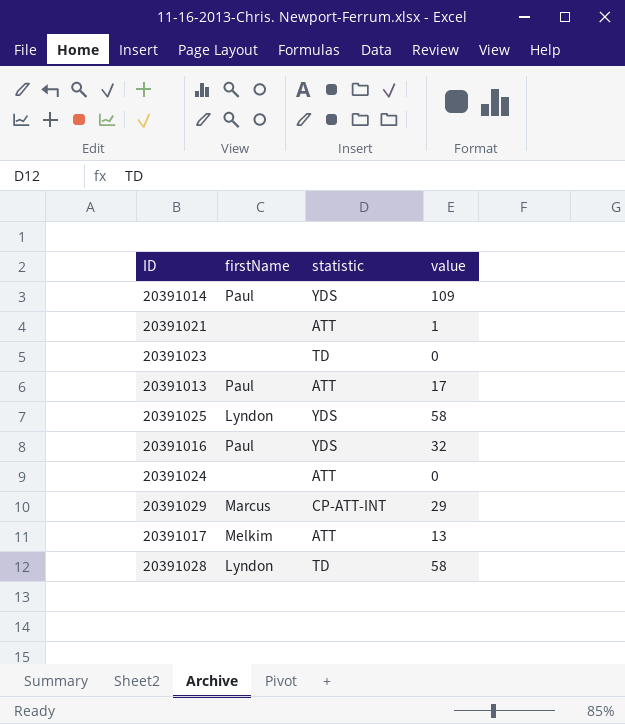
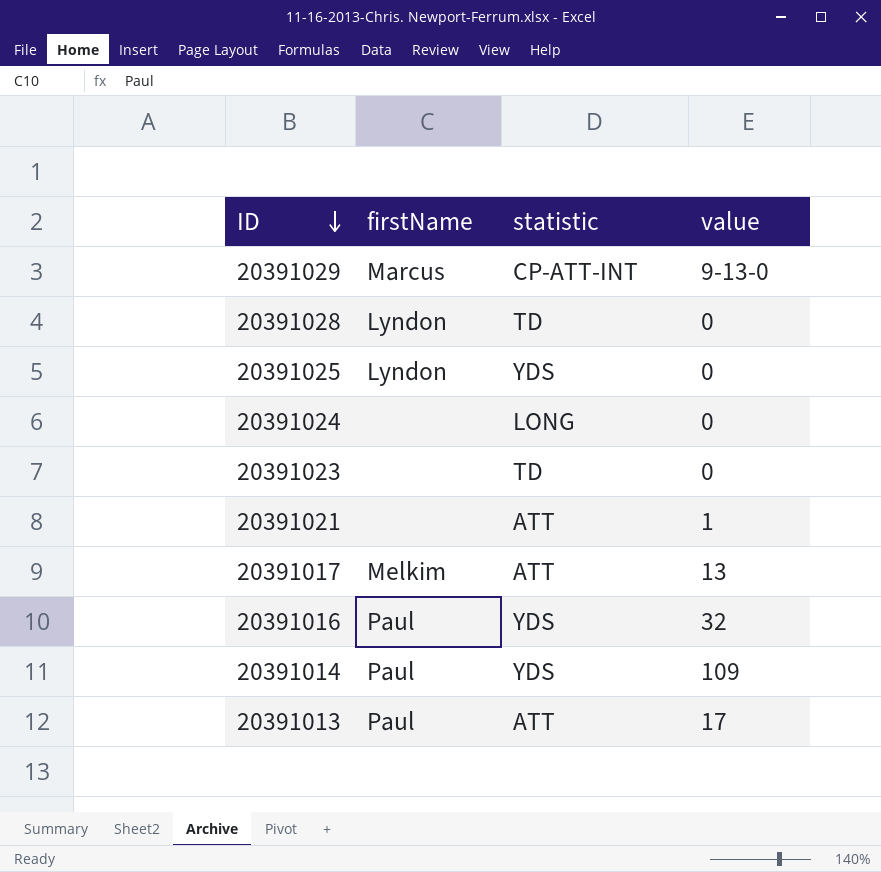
row order: none -> ID descending
20391029 | value: 29 -> 9-13-0
20391028 | value: 58 -> 0
20391025 | value: 58 -> 0
20391024 | statistic: ATT -> LONG

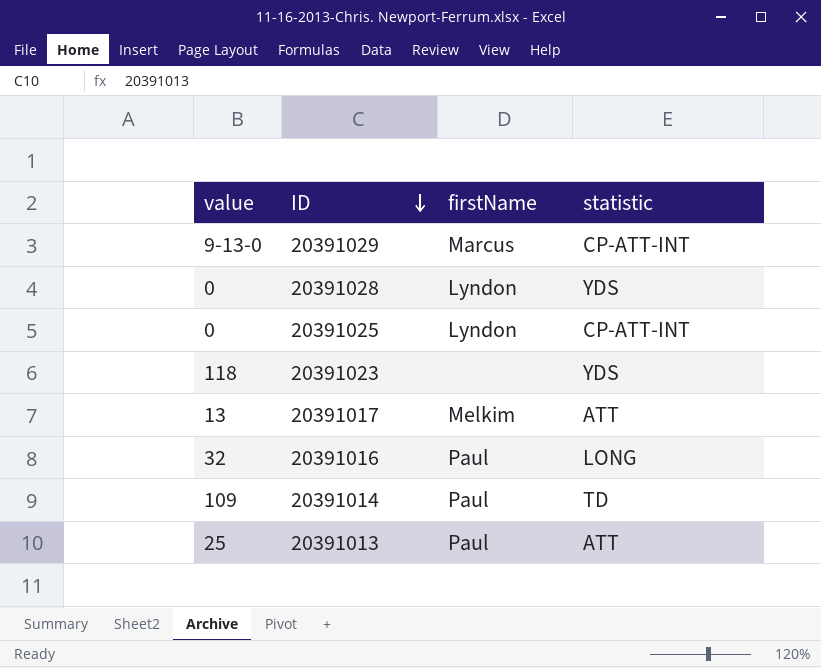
column value | position: 4 -> 1
row 20391024: none | LONG | 0 -> none
row 20391021: none | ATT | 1 -> none
20391028 | statistic: TD -> YDS
20391025 | statistic: YDS -> CP-ATT-INT
20391023 | value: 0 -> 118
20391023 | statistic: TD -> YDS
20391016 | statistic: YDS -> LONG
20391014 | statistic: YDS -> TD
20391013 | value: 17 -> 25

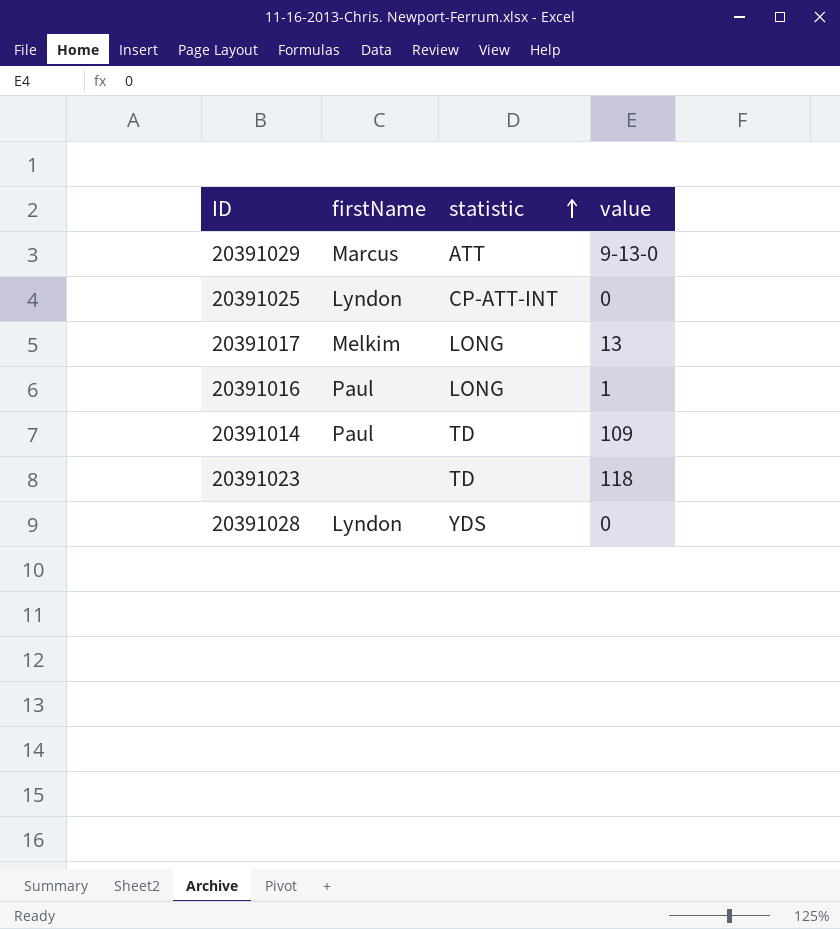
row order: ID descending -> statistic ascending
column value | position: 1 -> 4
row 20391013: 25 | Paul | ATT -> none
20391029 | statistic: CP-ATT-INT -> ATT
20391017 | statistic: ATT -> LONG
20391016 | value: 32 -> 1
20391023 | statistic: YDS -> TD

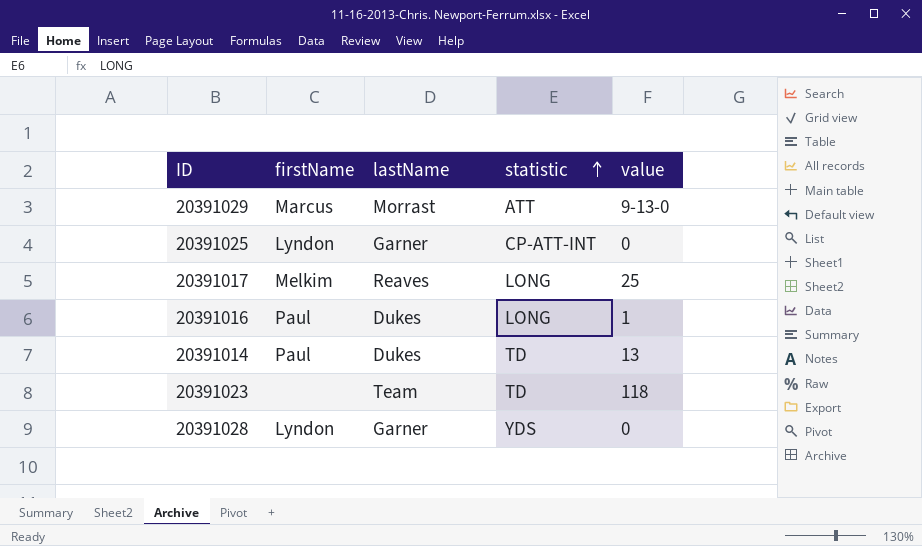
column lastName | position: none -> 3
20391017 | value: 13 -> 25
20391014 | value: 109 -> 13

